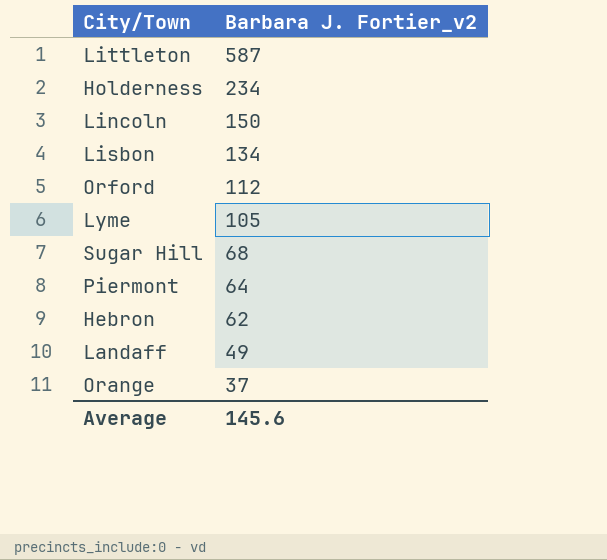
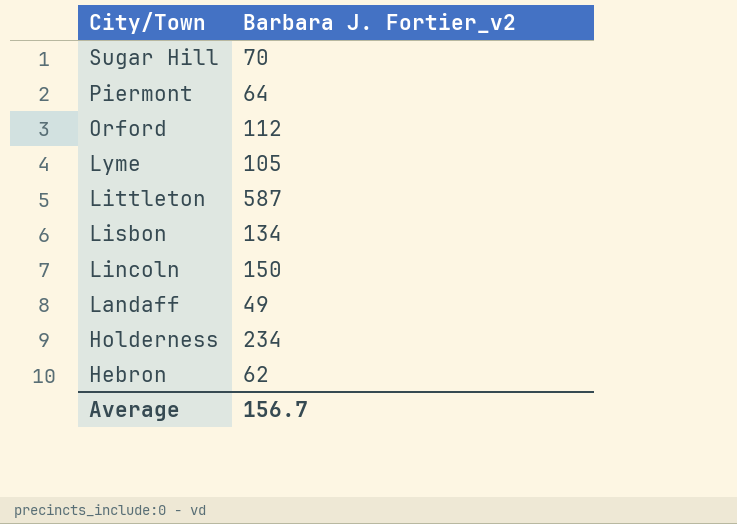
row order: Barbara J. Fortier_v2 descending -> City/Town descending
row Orange: 37 -> none
Sugar Hill | Barbara J. Fortier_v2: 68 -> 70
Average | Barbara J. Fortier_v2: 145.6 -> 156.7

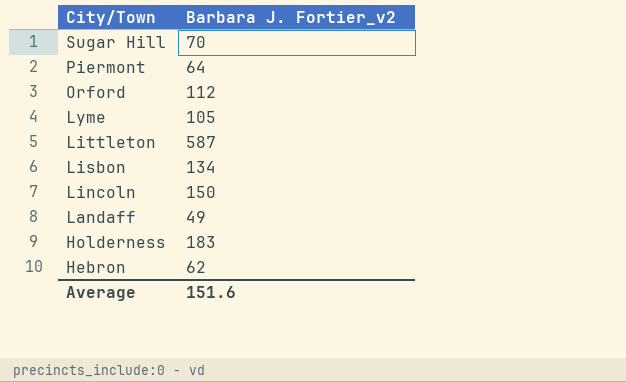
Holderness | Barbara J. Fortier_v2: 234 -> 183
Average | Barbara J. Fortier_v2: 156.7 -> 151.6

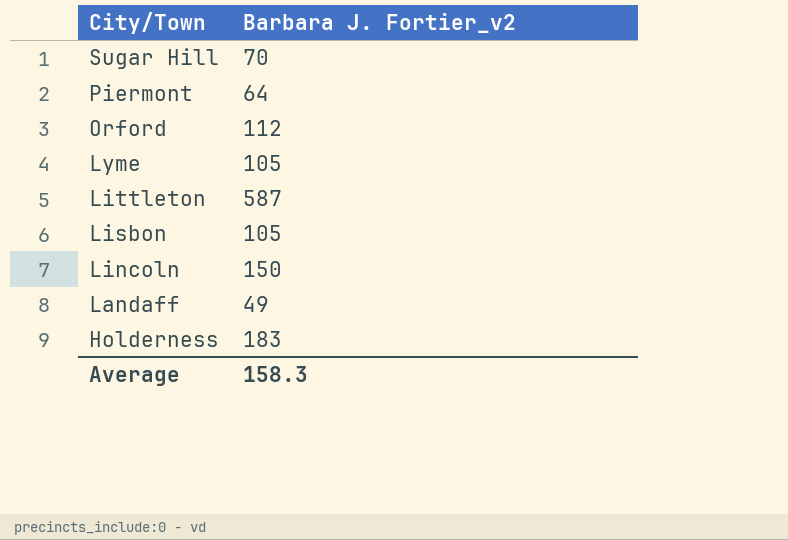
row Hebron: 62 -> none
Lisbon | Barbara J. Fortier_v2: 134 -> 105
Average | Barbara J. Fortier_v2: 151.6 -> 158.3

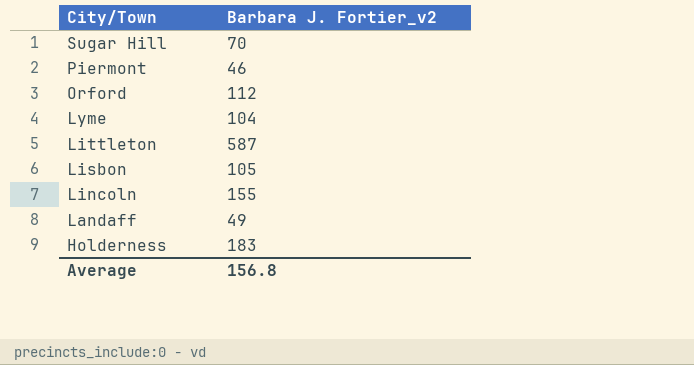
Piermont | Barbara J. Fortier_v2: 64 -> 46
Lyme | Barbara J. Fortier_v2: 105 -> 104
Lincoln | Barbara J. Fortier_v2: 150 -> 155
Average | Barbara J. Fortier_v2: 158.3 -> 156.8

